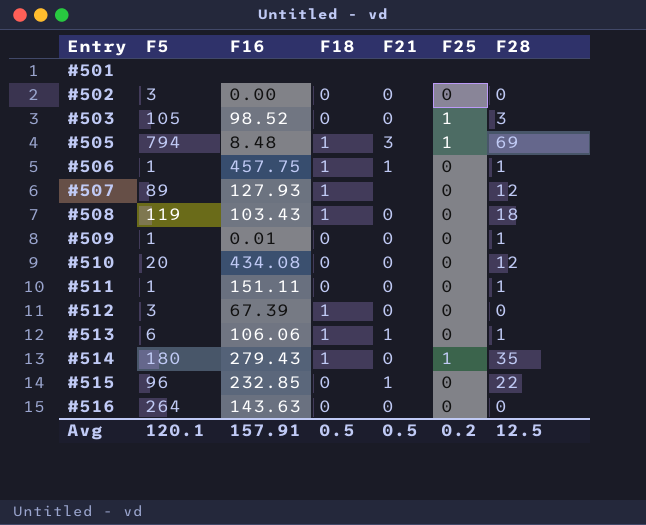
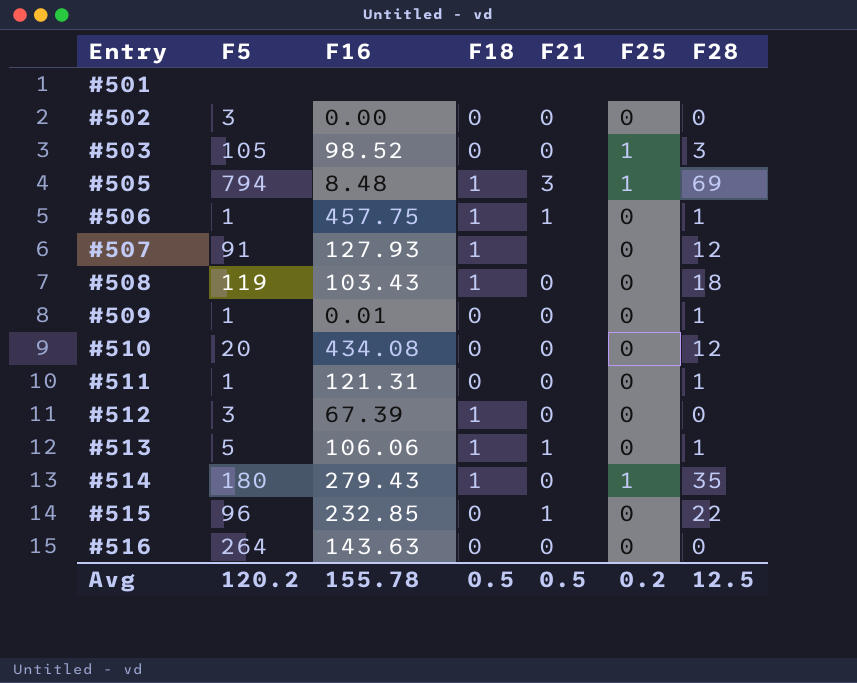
#507 | F5: 89 -> 91
#511 | F16: 151.11 -> 121.31
#513 | F5: 6 -> 5
Avg | F5: 120.1 -> 120.2
Avg | F16: 157.91 -> 155.78

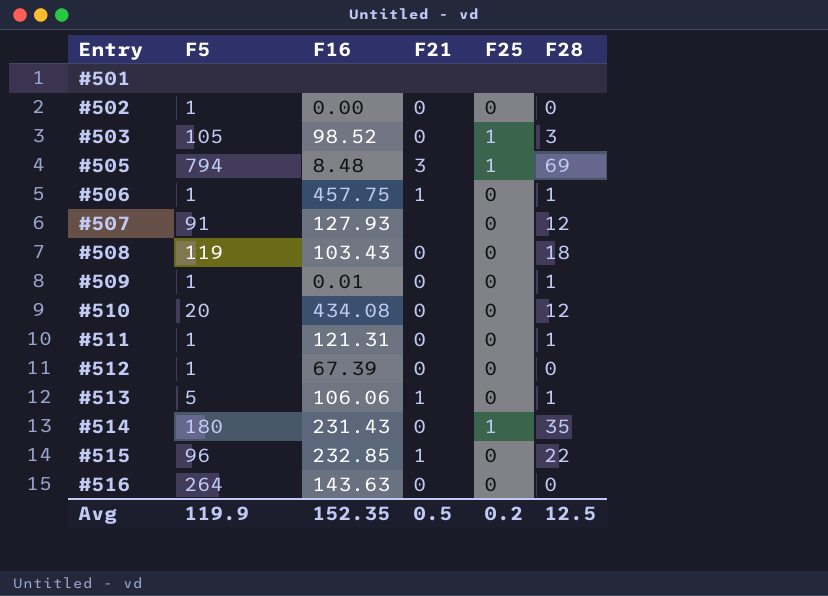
column F18 | position: 4 -> none
#502 | F5: 3 -> 1
#512 | F5: 3 -> 1
#514 | F16: 279.43 -> 231.43
Avg | F5: 120.2 -> 119.9
Avg | F16: 155.78 -> 152.35

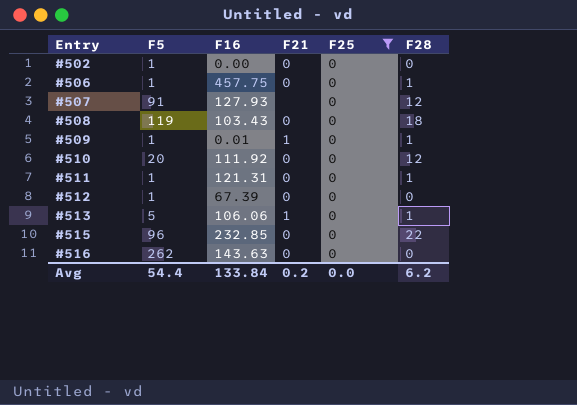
filter: none -> F25 = 0
#506 | F21: 1 -> 0
#509 | F21: 0 -> 1
#510 | F16: 434.08 -> 111.92
#515 | F21: 1 -> 0
#516 | F5: 264 -> 262
Avg | F5: 119.9 -> 54.4
Avg | F16: 152.35 -> 133.84
Avg | F21: 0.5 -> 0.2
Avg | F25: 0.2 -> 0.0
Avg | F28: 12.5 -> 6.2

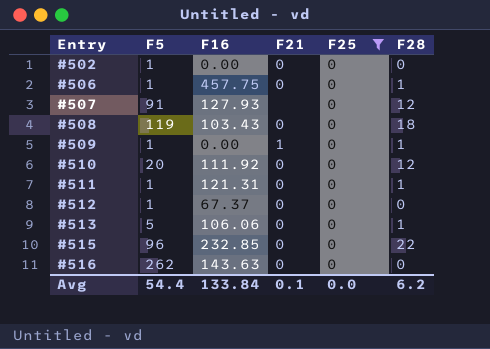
#509 | F16: 0.01 -> 0.00
#512 | F16: 67.39 -> 67.37
#513 | F21: 1 -> 0
Avg | F21: 0.2 -> 0.1

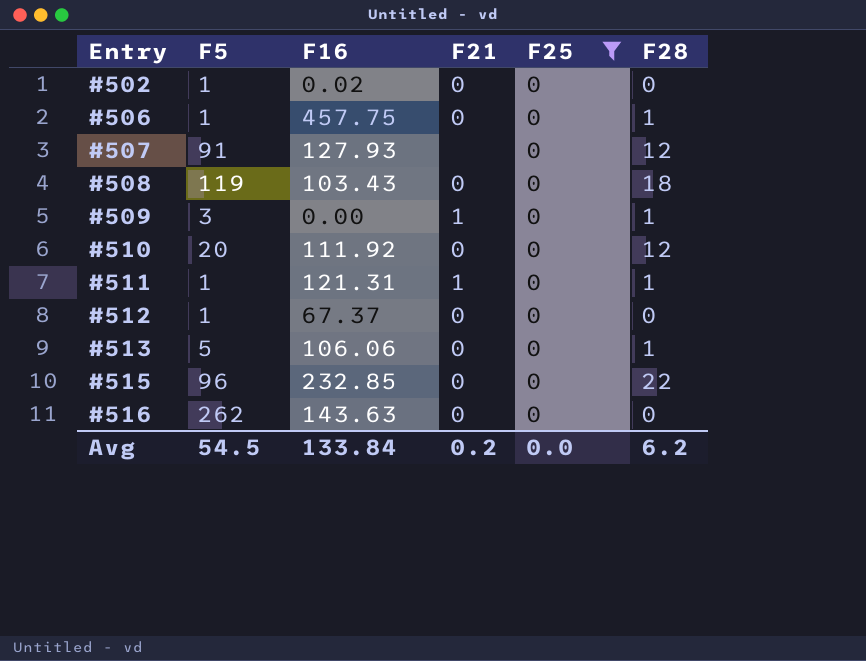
#502 | F16: 0.00 -> 0.02
#509 | F5: 1 -> 3
#511 | F21: 0 -> 1
Avg | F5: 54.4 -> 54.5
Avg | F21: 0.1 -> 0.2

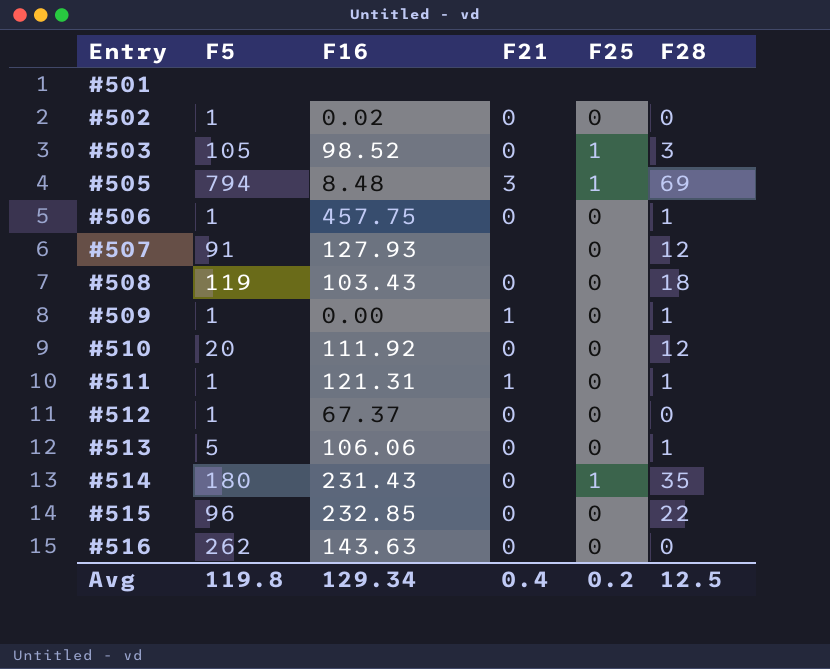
filter: F25 = 0 -> none
#509 | F5: 3 -> 1
Avg | F5: 54.5 -> 119.8
Avg | F16: 133.84 -> 129.34
Avg | F21: 0.2 -> 0.4
Avg | F25: 0.0 -> 0.2
Avg | F28: 6.2 -> 12.5

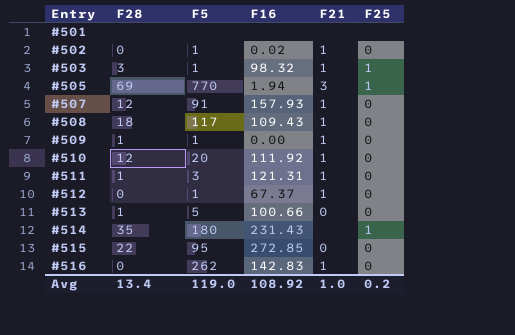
column F28 | position: 6 -> 2
row #506: 1 | 457.75 | 0 | 0 | 1 -> none
#502 | F21: 0 -> 1
#503 | F5: 105 -> 1
#503 | F16: 98.52 -> 98.32
#503 | F21: 0 -> 1
#505 | F5: 794 -> 770
#505 | F16: 8.48 -> 1.94
#507 | F16: 127.93 -> 157.93
#507 | F21: none -> 1
#508 | F5: 119 -> 117
#508 | F16: 103.43 -> 109.43
#508 | F21: 0 -> 1
#510 | F21: 0 -> 1
#511 | F5: 1 -> 3
#512 | F21: 0 -> 1
#513 | F16: 106.06 -> 100.66
#514 | F21: 0 -> none
#515 | F5: 96 -> 95
#515 | F16: 232.85 -> 272.85
#516 | F16: 143.63 -> 142.83
#516 | F21: 0 -> 1
Avg | F28: 12.5 -> 13.4
Avg | F5: 119.8 -> 119.0
Avg | F16: 129.34 -> 108.92
Avg | F21: 0.4 -> 1.0

